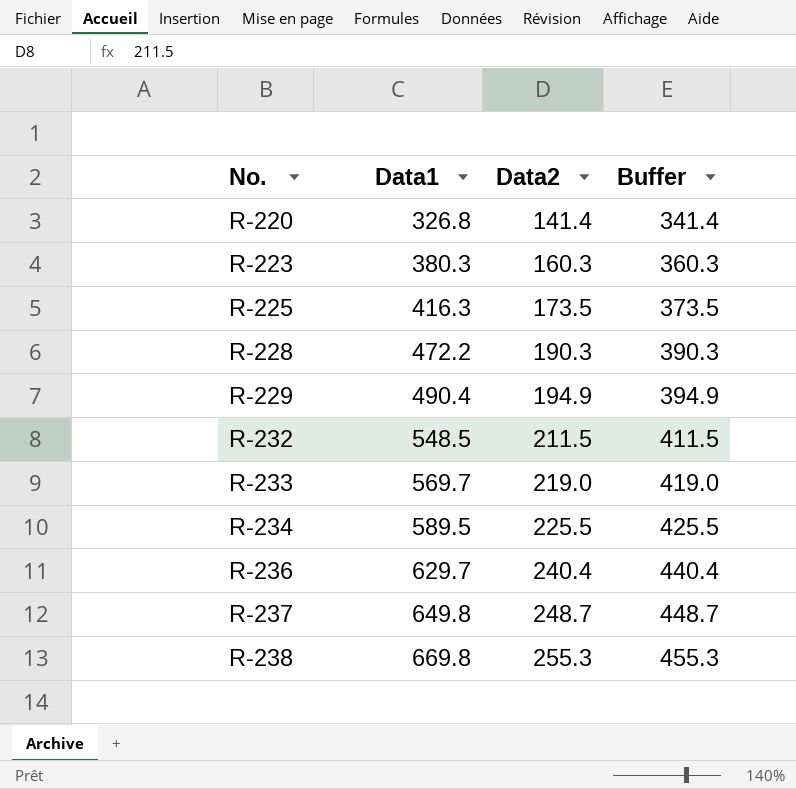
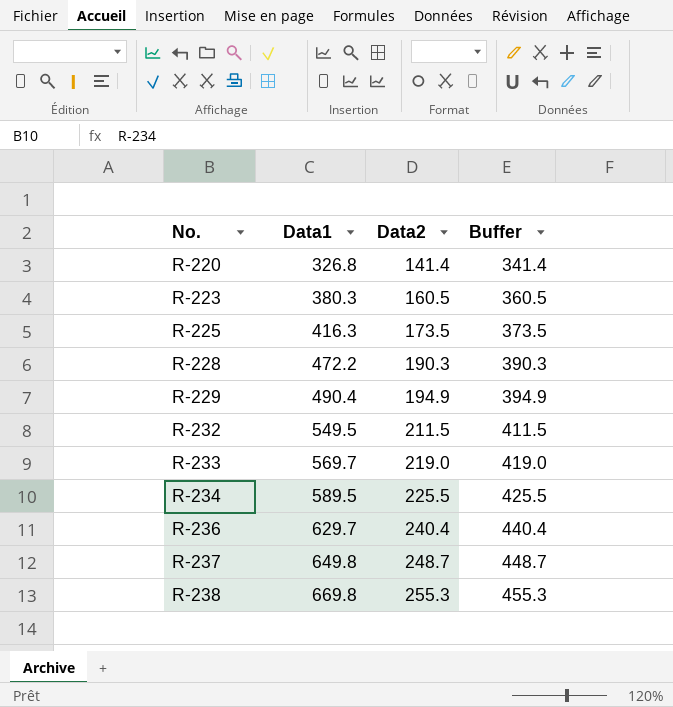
R-223 | Data2: 160.3 -> 160.5
R-223 | Buffer: 360.3 -> 360.5
R-232 | Data1: 548.5 -> 549.5

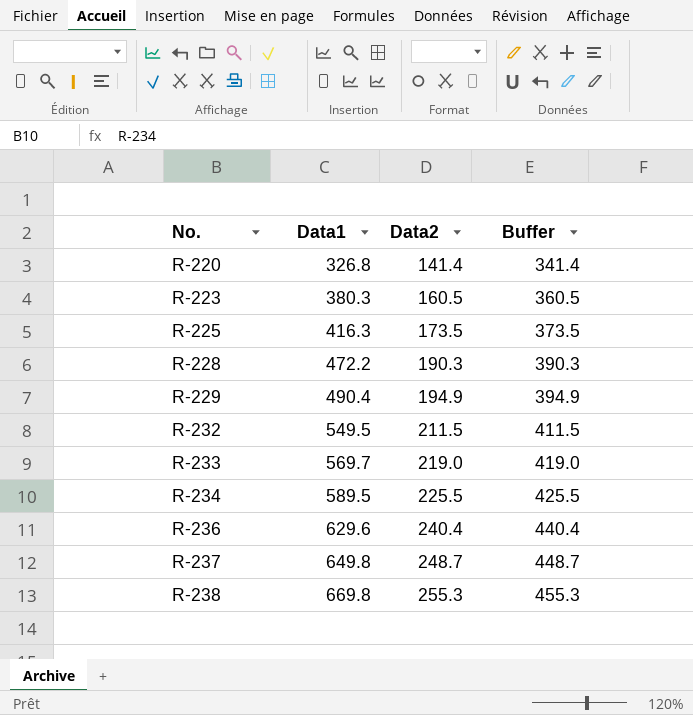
R-236 | Data1: 629.7 -> 629.6

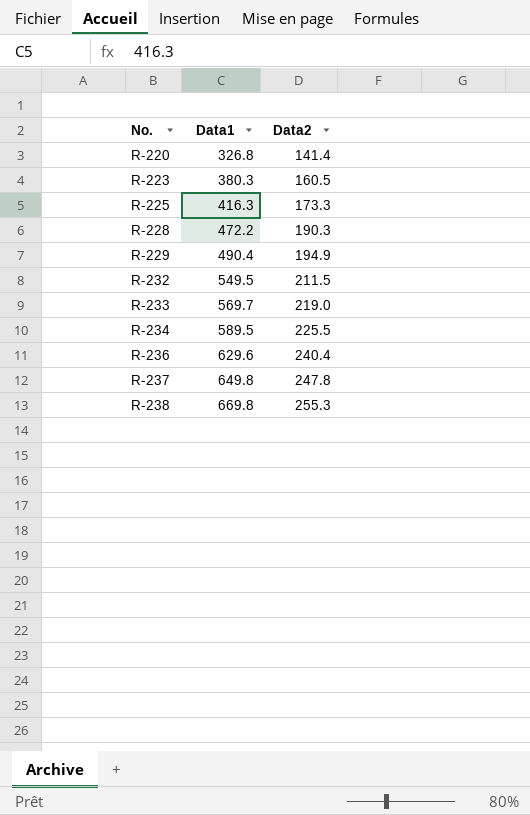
column Buffer | formula: [Data2] + 200 -> none
R-225 | Data2: 173.5 -> 173.3
R-237 | Data2: 248.7 -> 247.8

